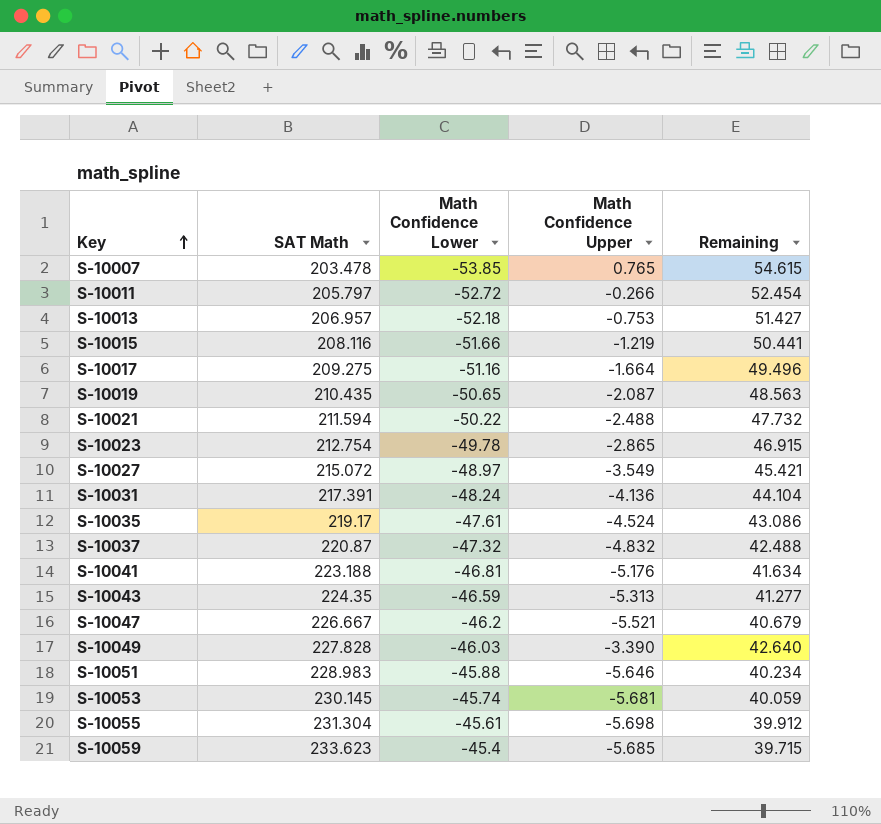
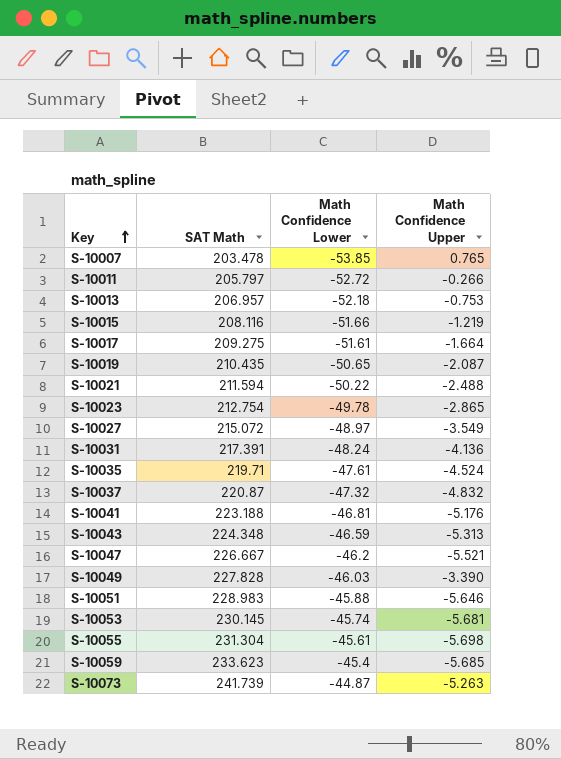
column Remaining | formula: [Math Confidence Upper] - [Math Confidence Lower] -> none
S-10017 | Math Confidence Lower: -51.16 -> -51.61
S-10035 | SAT Math: 219.17 -> 219.71
S-10043 | SAT Math: 224.35 -> 224.348
row S-10073: none -> 241.739 | -44.87 | -5.263

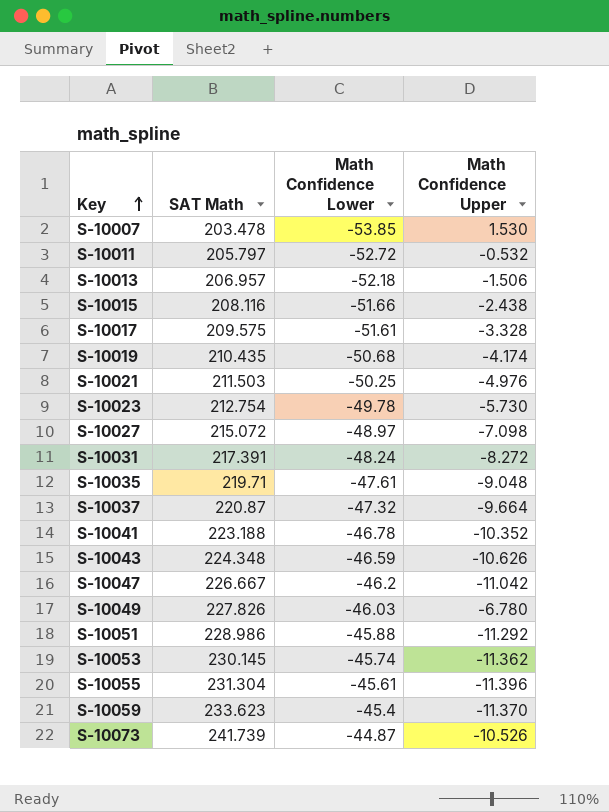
S-10007 | Math Confidence Upper: 0.765 -> 1.530
S-10011 | Math Confidence Upper: -0.266 -> -0.532
S-10013 | Math Confidence Upper: -0.753 -> -1.506
S-10015 | Math Confidence Upper: -1.219 -> -2.438
S-10017 | SAT Math: 209.275 -> 209.575
S-10017 | Math Confidence Upper: -1.664 -> -3.328
S-10019 | Math Confidence Lower: -50.65 -> -50.68
S-10019 | Math Confidence Upper: -2.087 -> -4.174
S-10021 | SAT Math: 211.594 -> 211.503
S-10021 | Math Confidence Lower: -50.22 -> -50.25
S-10021 | Math Confidence Upper: -2.488 -> -4.976
S-10023 | Math Confidence Upper: -2.865 -> -5.730
S-10027 | Math Confidence Upper: -3.549 -> -7.098
S-10031 | Math Confidence Upper: -4.136 -> -8.272
S-10035 | Math Confidence Upper: -4.524 -> -9.048
S-10037 | Math Confidence Upper: -4.832 -> -9.664
S-10041 | Math Confidence Lower: -46.81 -> -46.78
S-10041 | Math Confidence Upper: -5.176 -> -10.352
S-10043 | Math Confidence Upper: -5.313 -> -10.626
S-10047 | Math Confidence Upper: -5.521 -> -11.042
S-10049 | SAT Math: 227.828 -> 227.826
S-10049 | Math Confidence Upper: -3.390 -> -6.780
S-10051 | SAT Math: 228.983 -> 228.986
S-10051 | Math Confidence Upper: -5.646 -> -11.292
S-10053 | Math Confidence Upper: -5.681 -> -11.362
S-10055 | Math Confidence Upper: -5.698 -> -11.396
S-10059 | Math Confidence Upper: -5.685 -> -11.370
S-10073 | Math Confidence Upper: -5.263 -> -10.526

